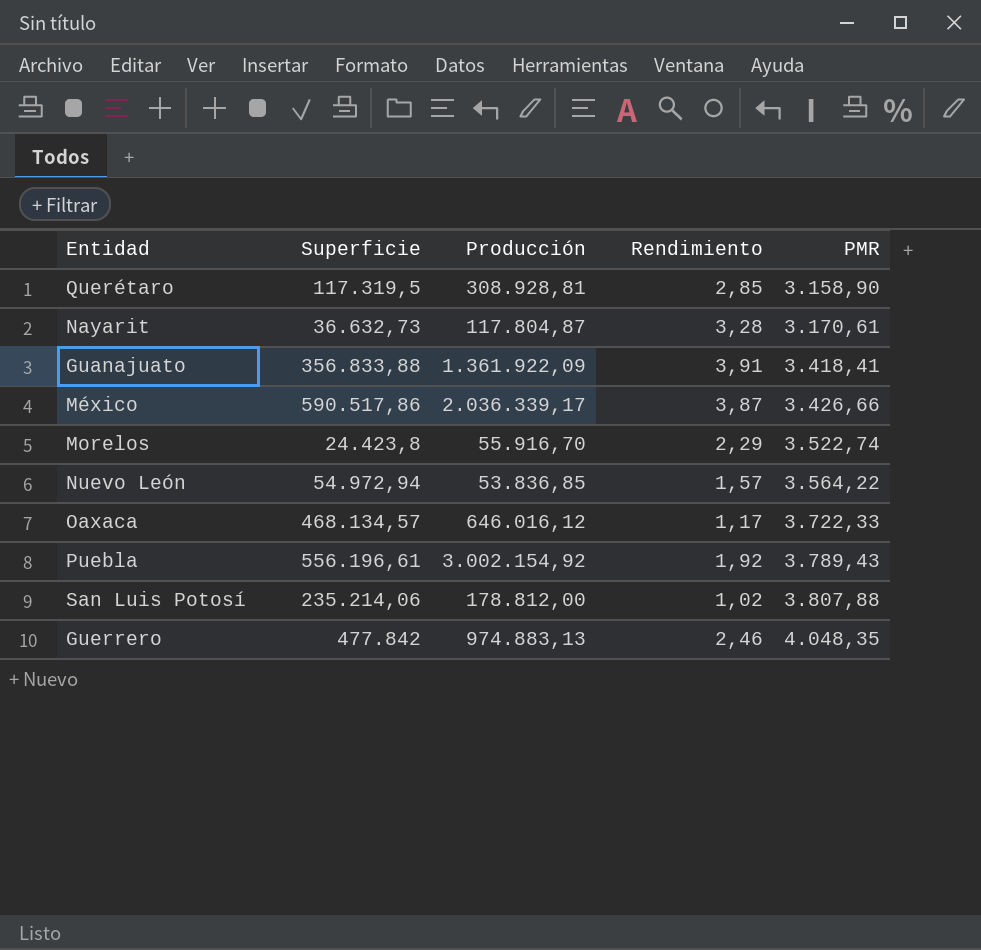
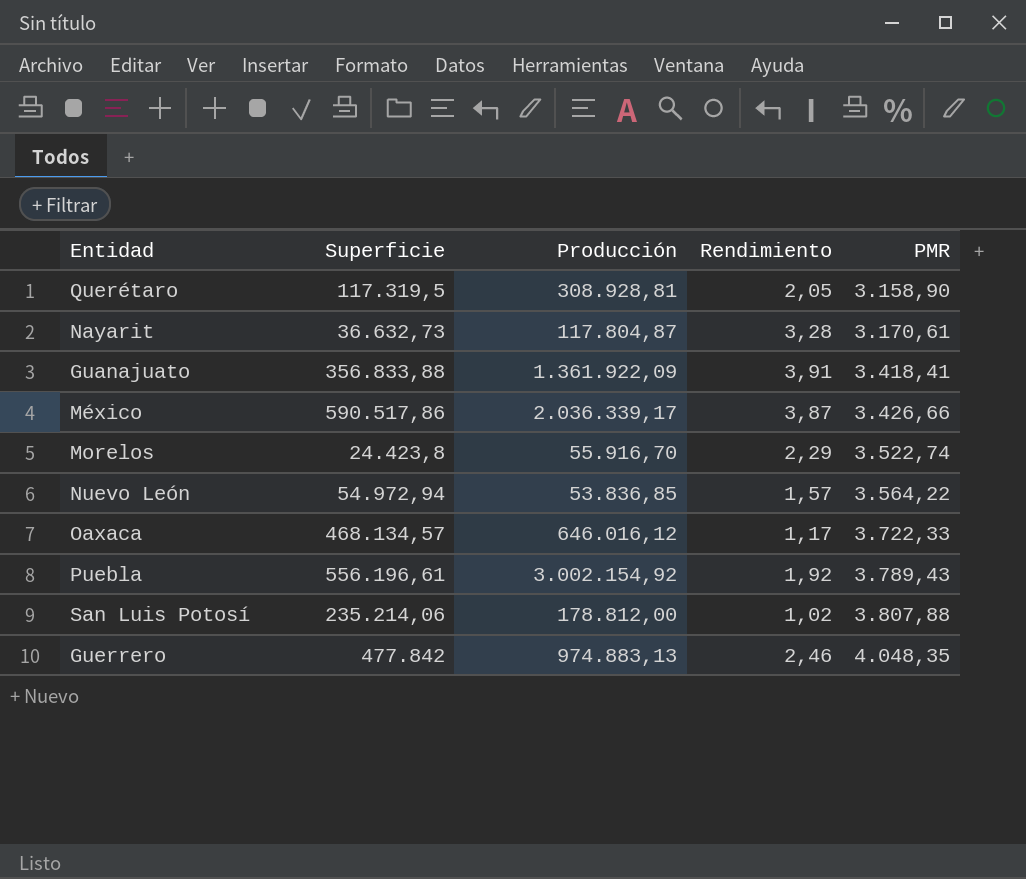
Querétaro | Rendimiento: 2,85 -> 2,05

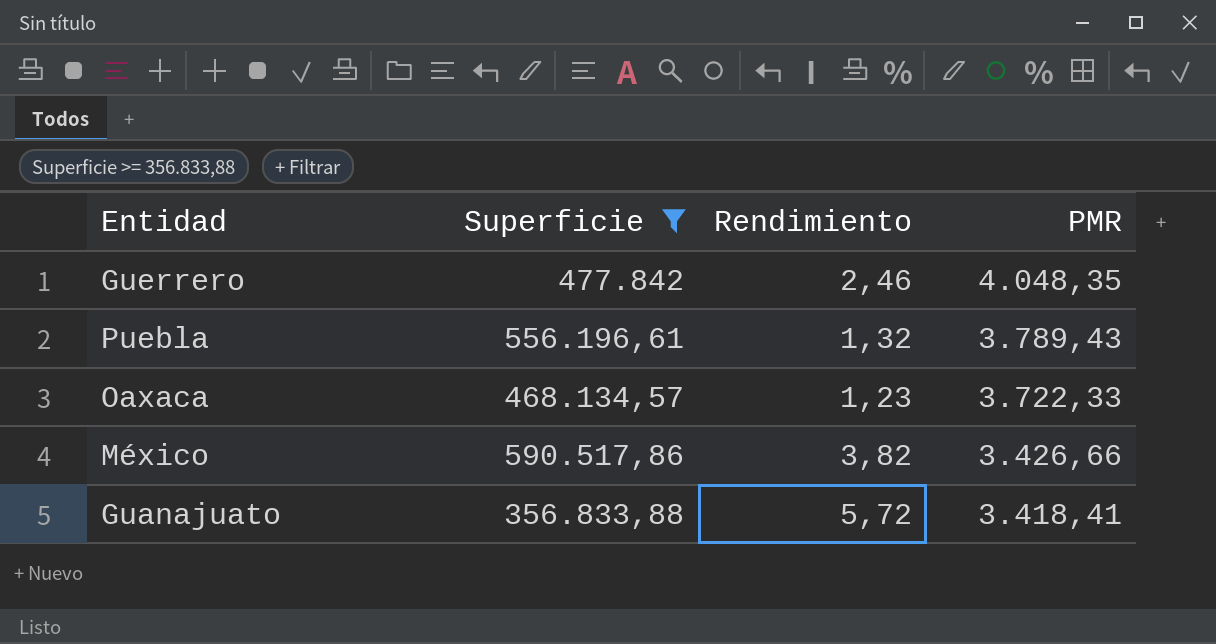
filter: none -> Superficie >= 356.833,88
row order: PMR ascending -> PMR descending
column Producción | position: 3 -> none
Puebla | Rendimiento: 1,92 -> 1,32
Oaxaca | Rendimiento: 1,17 -> 1,23
México | Rendimiento: 3,87 -> 3,82
Guanajuato | Rendimiento: 3,91 -> 5,72

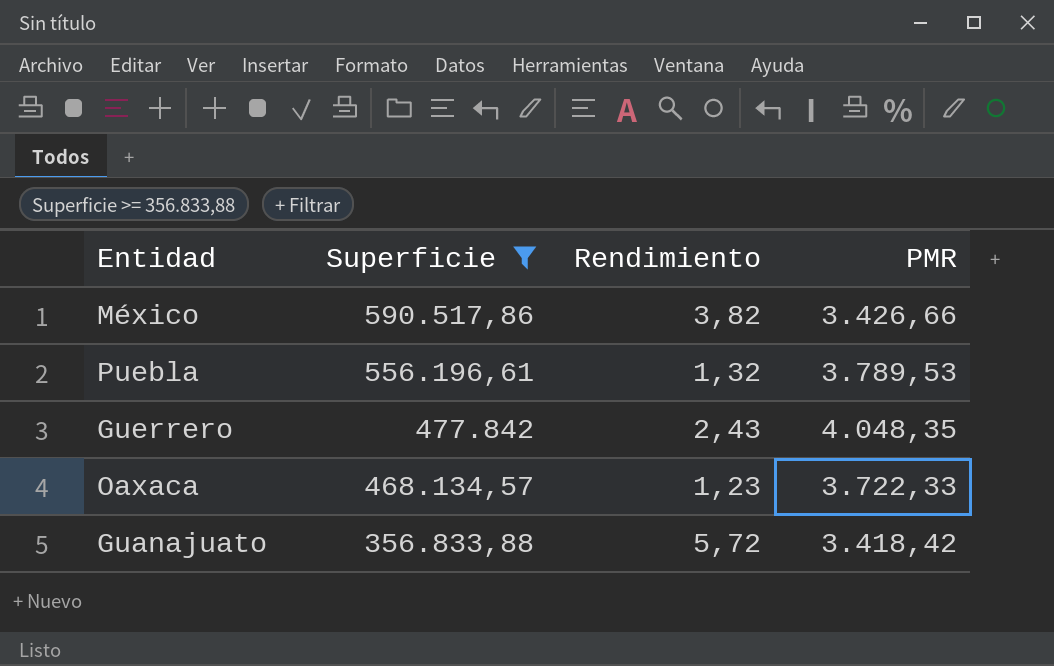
row order: PMR descending -> Superficie descending
Puebla | PMR: 3.789,43 -> 3.789,53
Guerrero | Rendimiento: 2,46 -> 2,43
Guanajuato | PMR: 3.418,41 -> 3.418,42

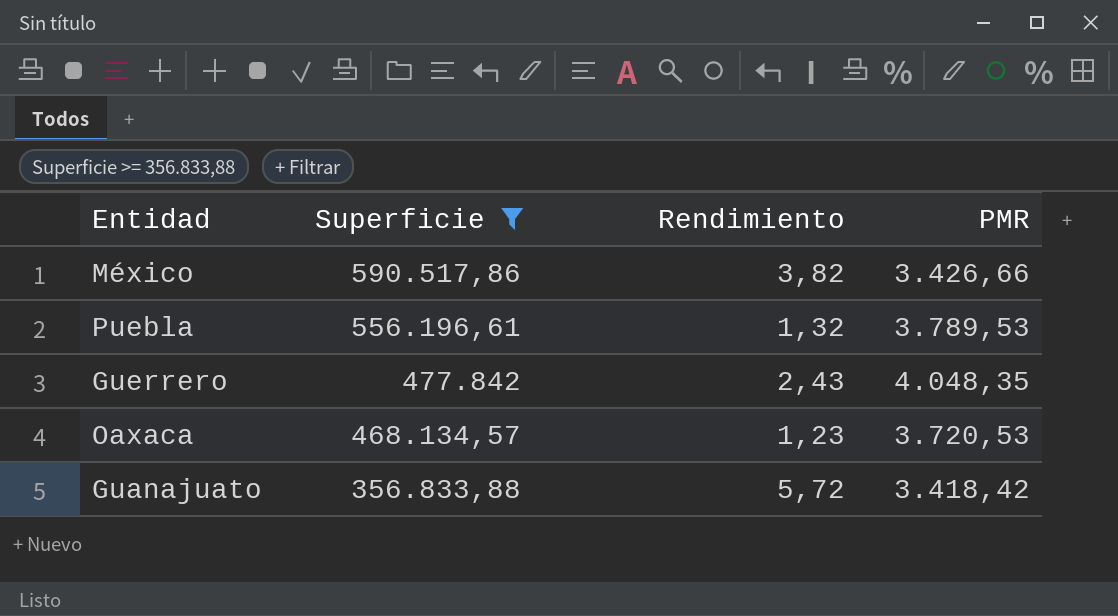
Oaxaca | PMR: 3.722,33 -> 3.720,53

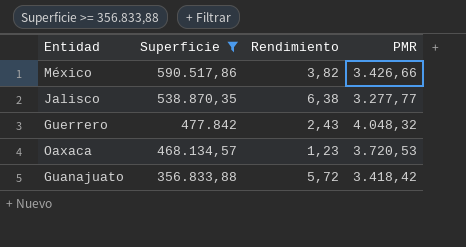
row Puebla: 556.196,61 | 1,32 | 3.789,53 -> none
row Jalisco: none -> 538.870,35 | 6,38 | 3.277,77
Guerrero | PMR: 4.048,35 -> 4.048,32

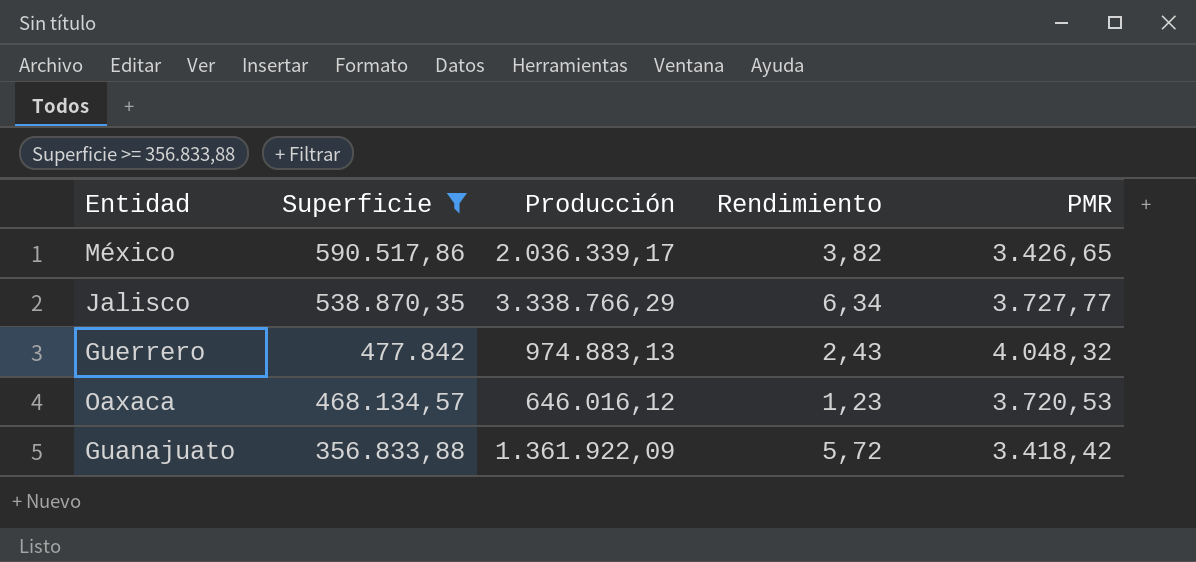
column Producción | position: none -> 3
México | PMR: 3.426,66 -> 3.426,65
Jalisco | Rendimiento: 6,38 -> 6,34
Jalisco | PMR: 3.277,77 -> 3.727,77

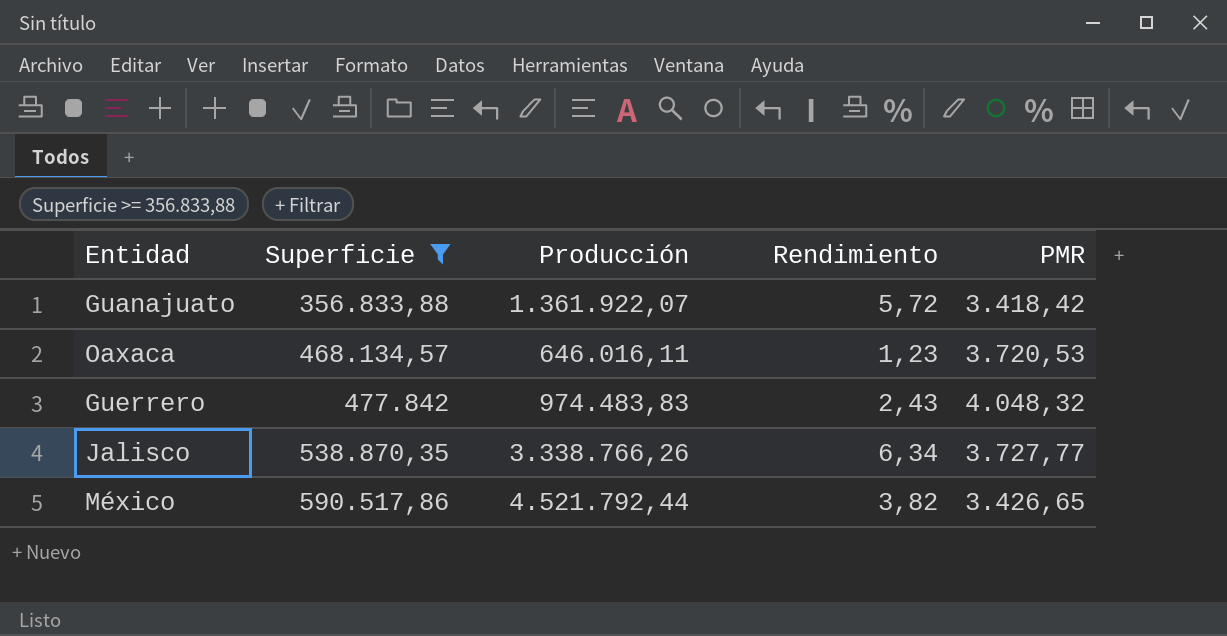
row order: Superficie descending -> Superficie ascending
Guanajuato | Producción: 1.361.922,09 -> 1.361.922,07
Oaxaca | Producción: 646.016,12 -> 646.016,11
Guerrero | Producción: 974.883,13 -> 974.483,83
Jalisco | Producción: 3.338.766,29 -> 3.338.766,26
México | Producción: 2.036.339,17 -> 4.521.792,44

